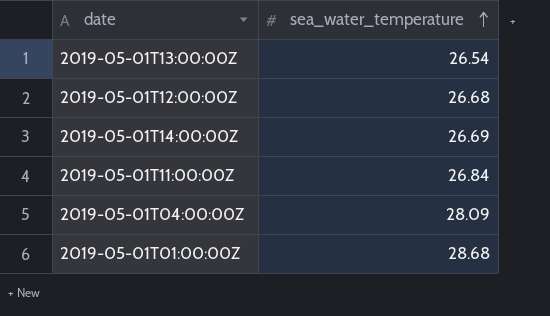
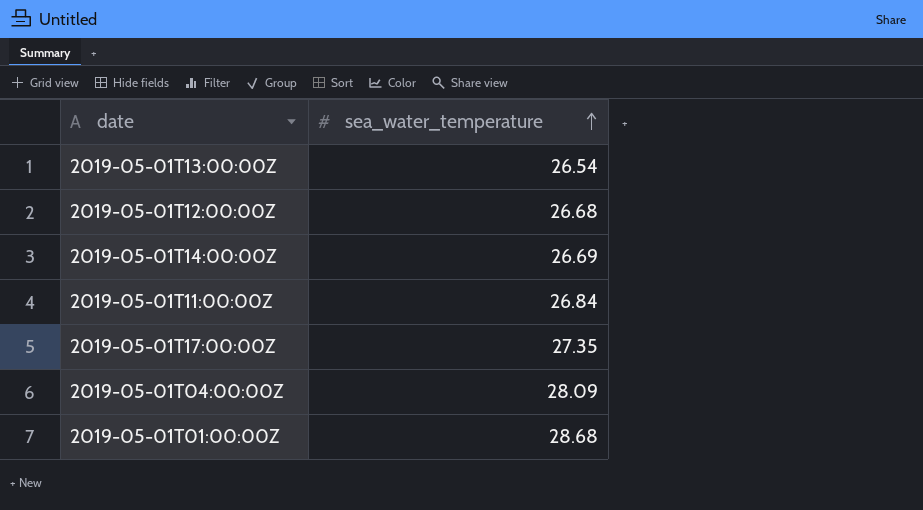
row 2019-05-01T17:00:00Z: none -> 27.35

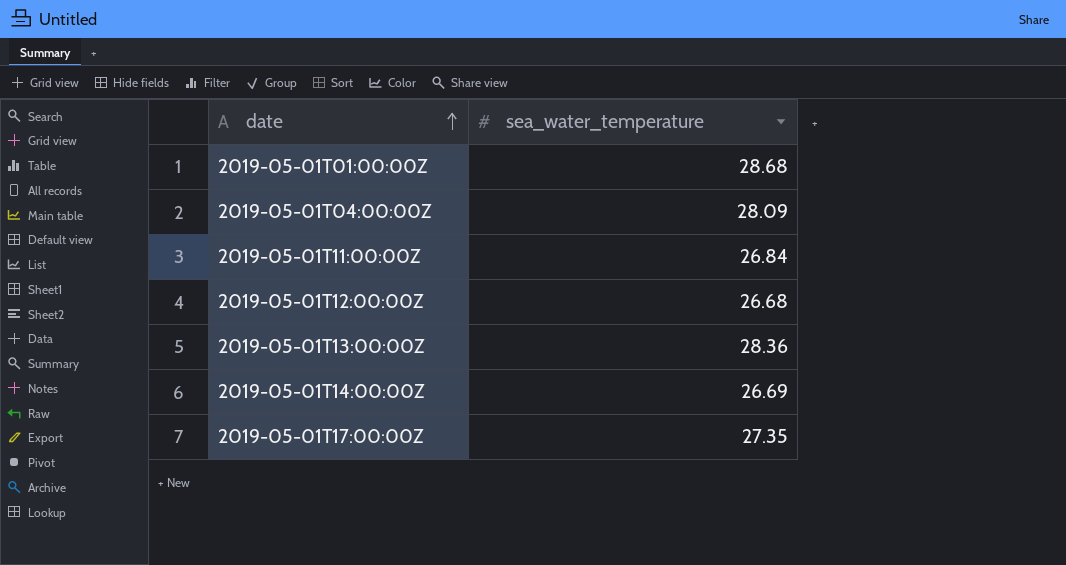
row order: sea_water_temperature ascending -> date ascending
2019-05-01T13:00:00Z | sea_water_temperature: 26.54 -> 28.36

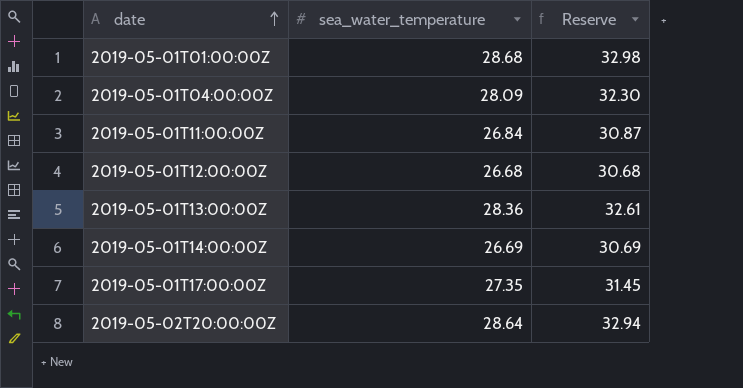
column Reserve | formula: none -> [sea_water_temperature] * 1.15
row 2019-05-02T20:00:00Z: none -> 28.64 | 32.94

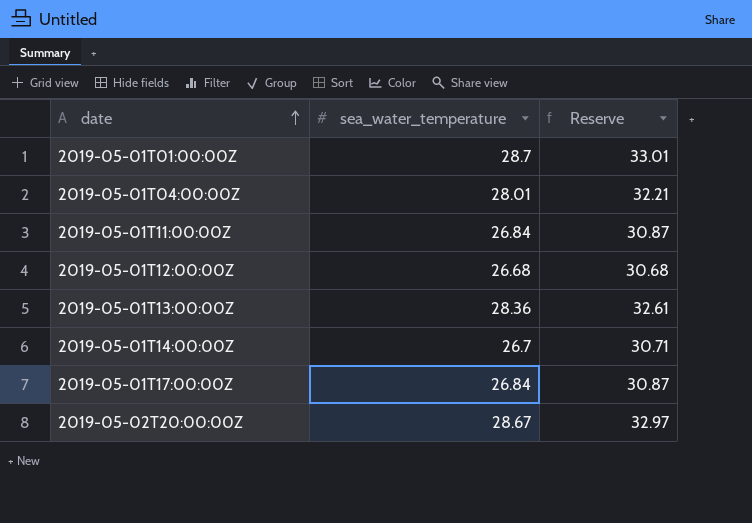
2019-05-01T01:00:00Z | sea_water_temperature: 28.68 -> 28.7
2019-05-01T01:00:00Z | Reserve: 32.98 -> 33.01
2019-05-01T04:00:00Z | sea_water_temperature: 28.09 -> 28.01
2019-05-01T04:00:00Z | Reserve: 32.30 -> 32.21
2019-05-01T14:00:00Z | sea_water_temperature: 26.69 -> 26.7
2019-05-01T14:00:00Z | Reserve: 30.69 -> 30.71
2019-05-01T17:00:00Z | sea_water_temperature: 27.35 -> 26.84
2019-05-01T17:00:00Z | Reserve: 31.45 -> 30.87
2019-05-02T20:00:00Z | sea_water_temperature: 28.64 -> 28.67
2019-05-02T20:00:00Z | Reserve: 32.94 -> 32.97

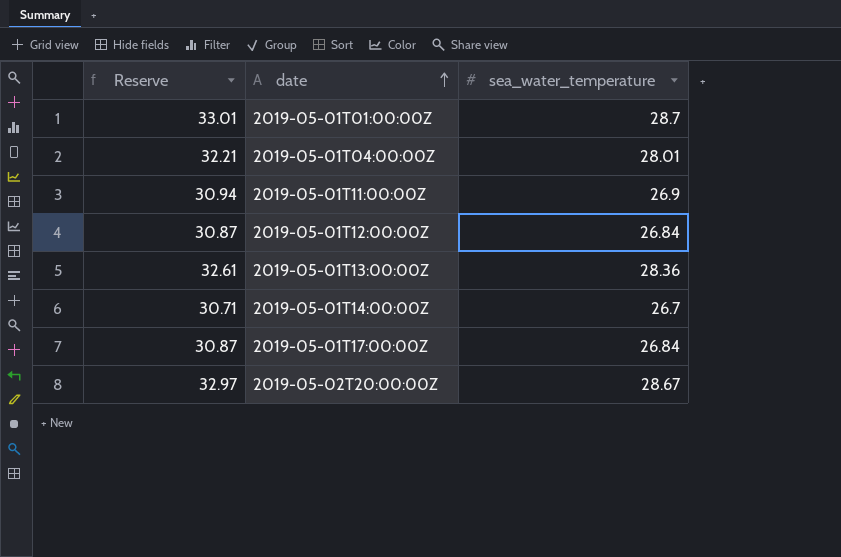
column Reserve | position: 3 -> 1
2019-05-01T11:00:00Z | Reserve: 30.87 -> 30.94
2019-05-01T11:00:00Z | sea_water_temperature: 26.84 -> 26.9
2019-05-01T12:00:00Z | Reserve: 30.68 -> 30.87
2019-05-01T12:00:00Z | sea_water_temperature: 26.68 -> 26.84

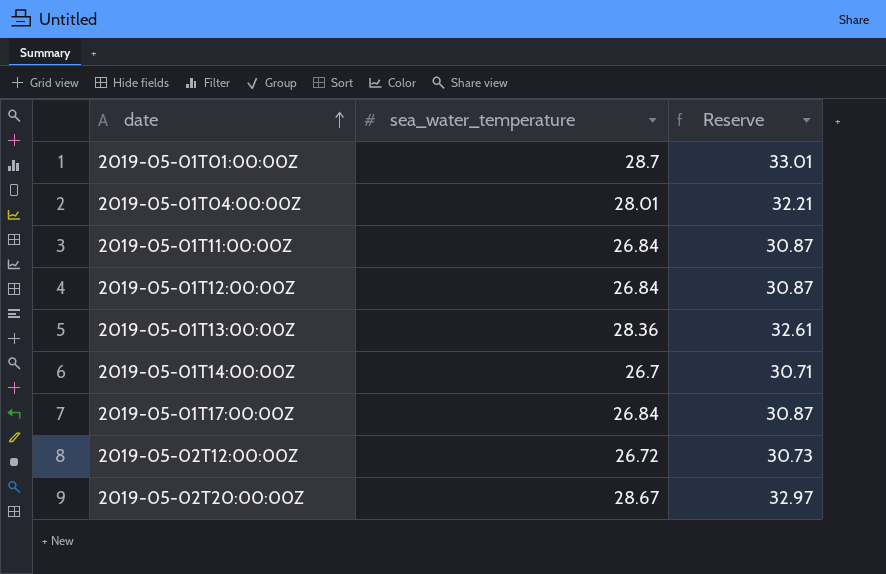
column Reserve | position: 1 -> 3
2019-05-01T11:00:00Z | sea_water_temperature: 26.9 -> 26.84
2019-05-01T11:00:00Z | Reserve: 30.94 -> 30.87
row 2019-05-02T12:00:00Z: none -> 26.72 | 30.73

